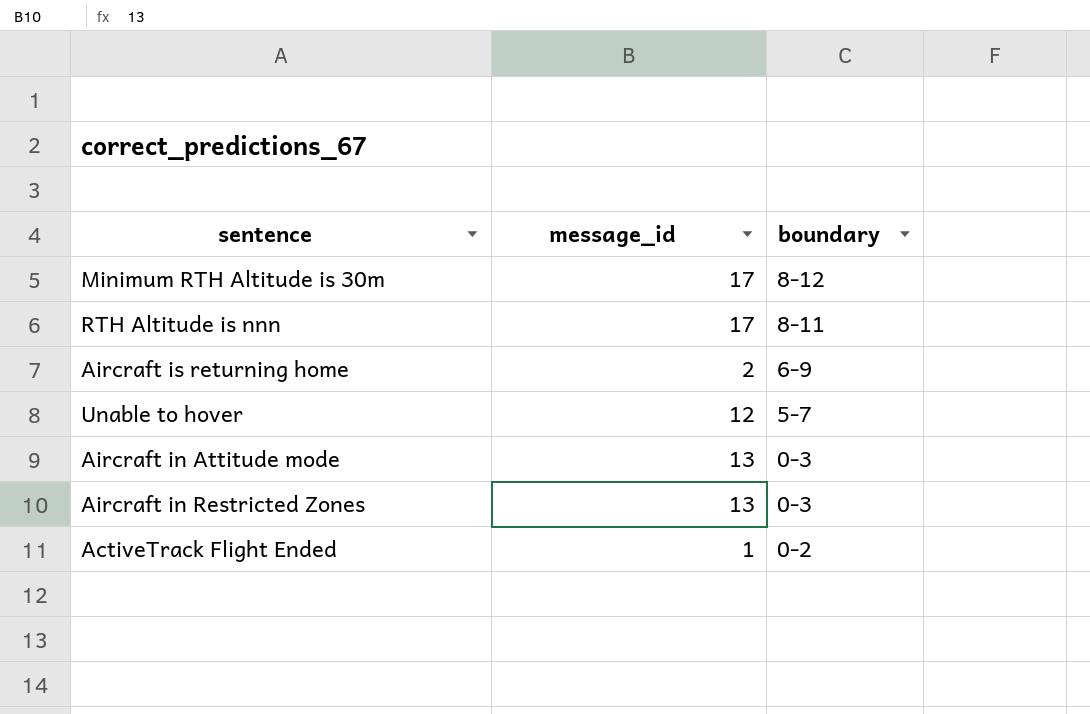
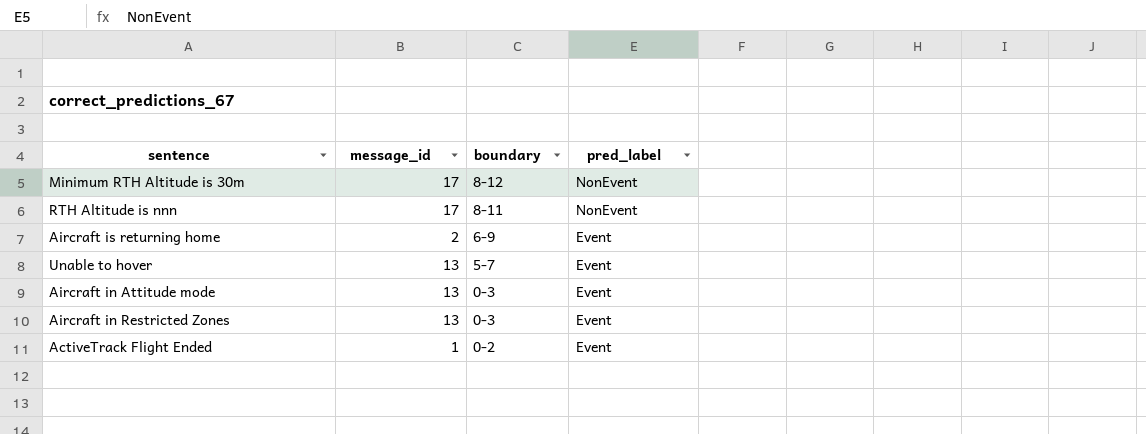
column pred_label | position: none -> 4
Unable to hover | message_id: 12 -> 13

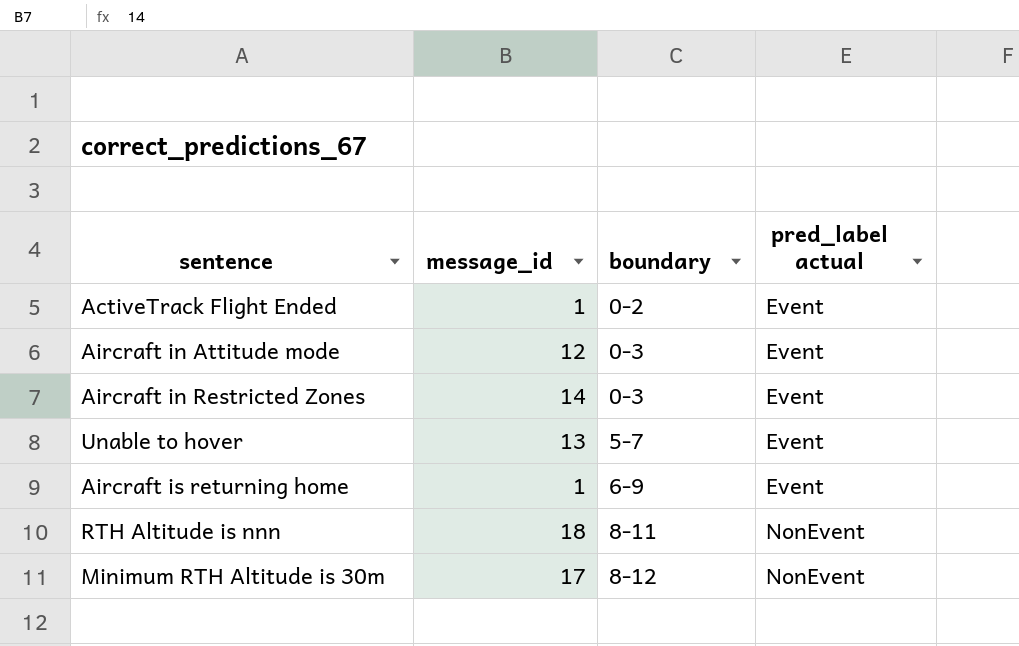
row order: boundary descending -> boundary ascending
column name: pred_label -> pred_label actual
Aircraft in Attitude mode | message_id: 13 -> 12
Aircraft in Restricted Zones | message_id: 13 -> 14
Aircraft is returning home | message_id: 2 -> 1
RTH Altitude is nnn | message_id: 17 -> 18

